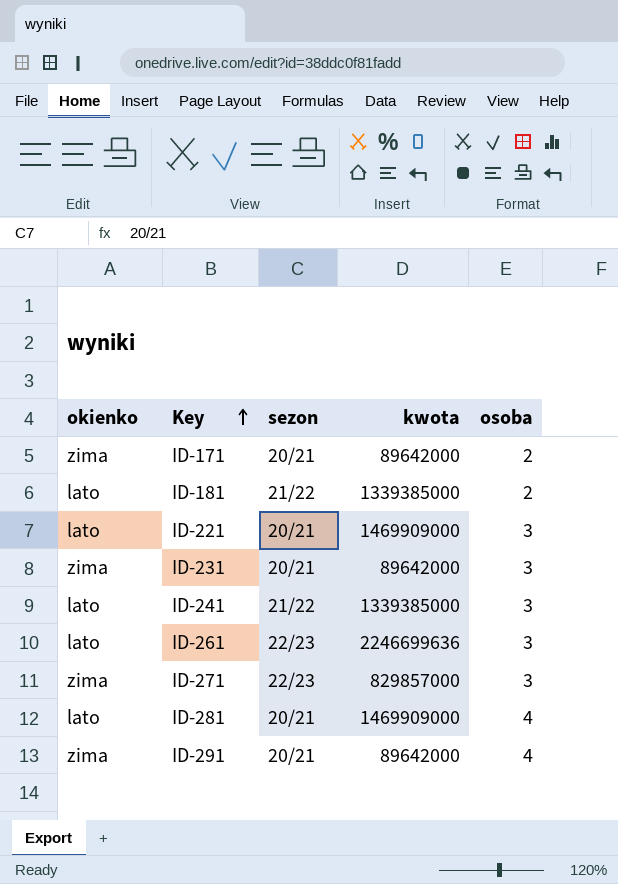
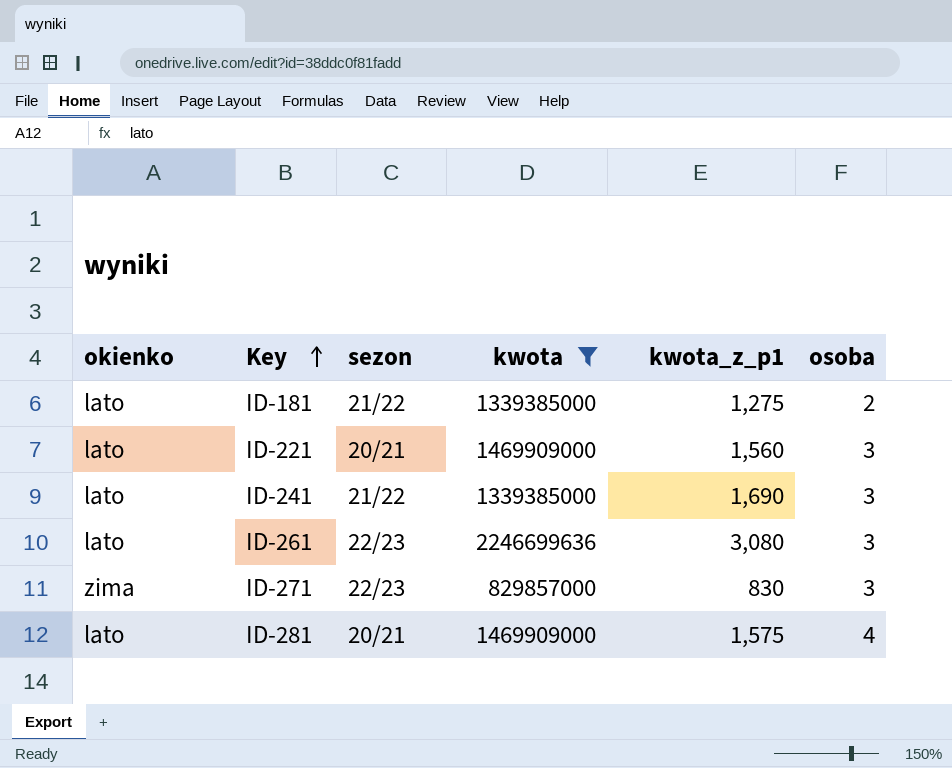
filter: none -> kwota != 89642000
column kwota_z_p1 | position: none -> 5

